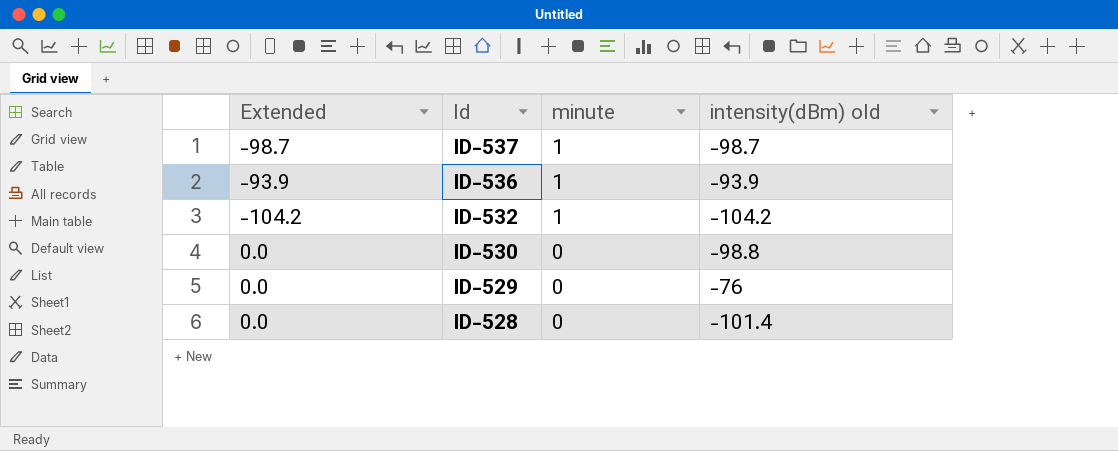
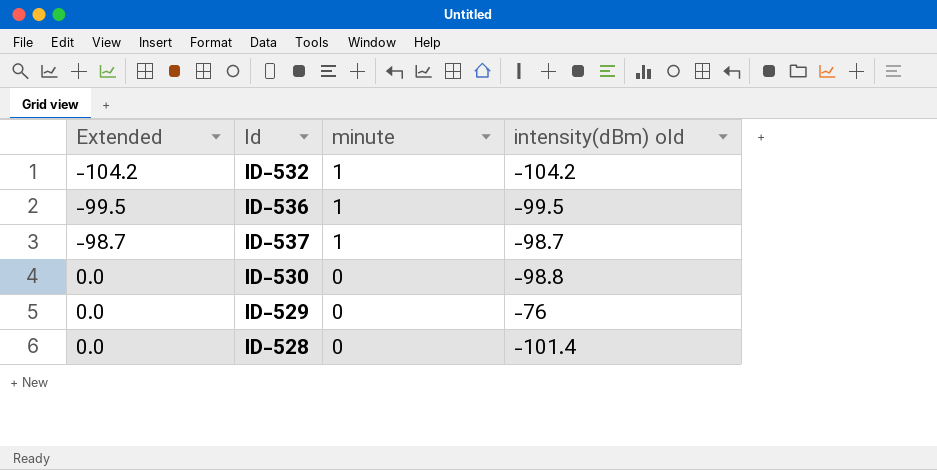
row order: Id descending -> Extended ascending
ID-536 | Extended: -93.9 -> -99.5
ID-536 | intensity(dBm) old: -93.9 -> -99.5

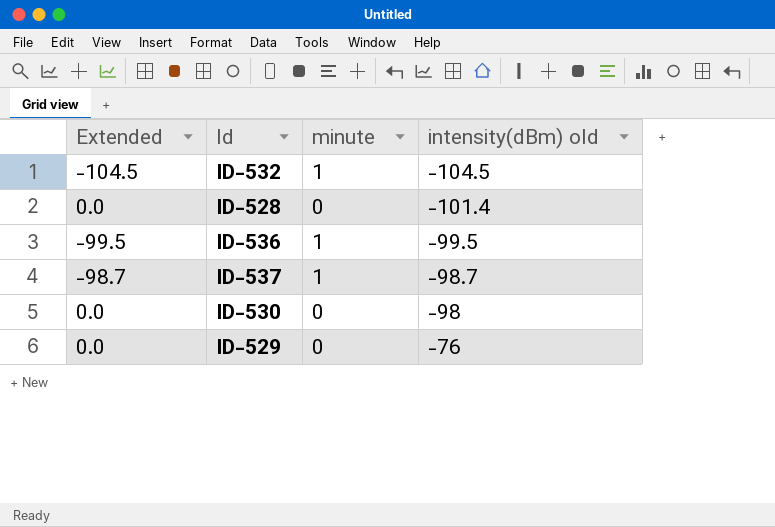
row order: Extended ascending -> intensity(dBm) old ascending
ID-532 | Extended: -104.2 -> -104.5
ID-532 | intensity(dBm) old: -104.2 -> -104.5
ID-530 | intensity(dBm) old: -98.8 -> -98

